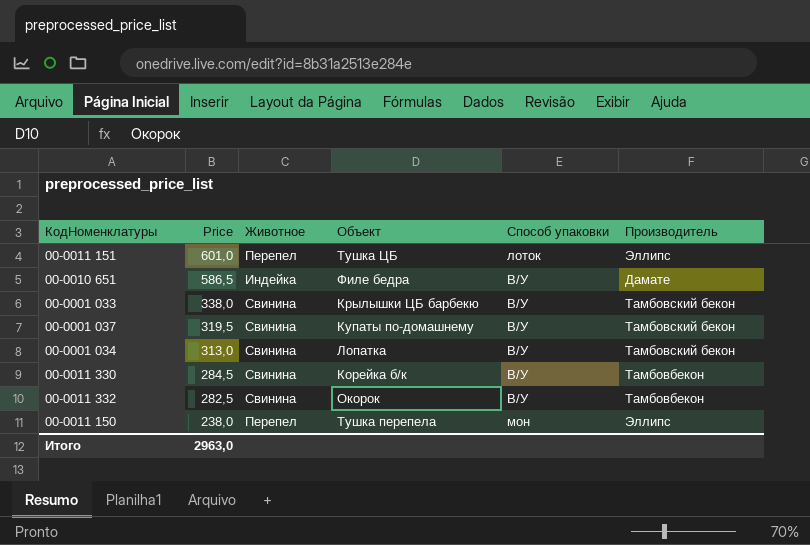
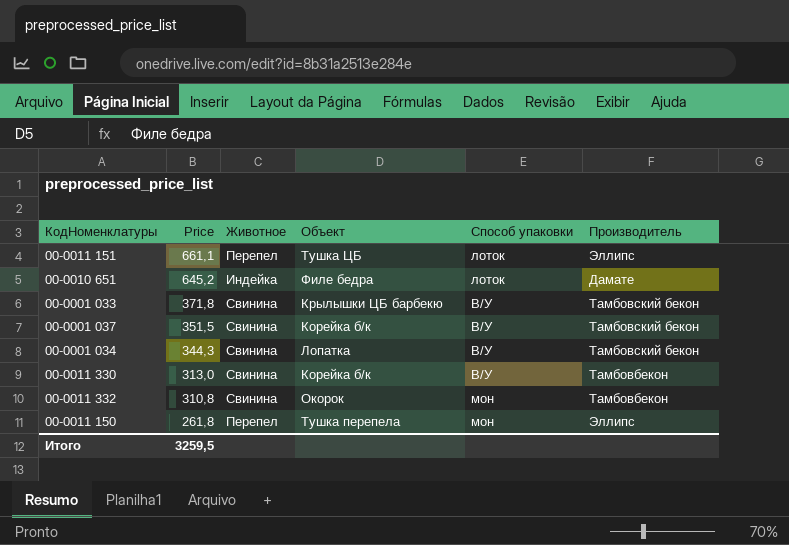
00-0011 151 | Price: 601,0 -> 661,1
00-0010 651 | Price: 586,5 -> 645,2
00-0010 651 | Способ упаковки: В/У -> лоток
00-0001 033 | Price: 338,0 -> 371,8
00-0001 037 | Price: 319,5 -> 351,5
00-0001 037 | Объект: Купаты по-домашнему -> Корейка б/к
00-0001 034 | Price: 313,0 -> 344,3
00-0011 330 | Price: 284,5 -> 313,0
00-0011 332 | Price: 282,5 -> 310,8
00-0011 332 | Способ упаковки: В/У -> мон
00-0011 150 | Price: 238,0 -> 261,8
Итого | Price: 2963,0 -> 3259,5

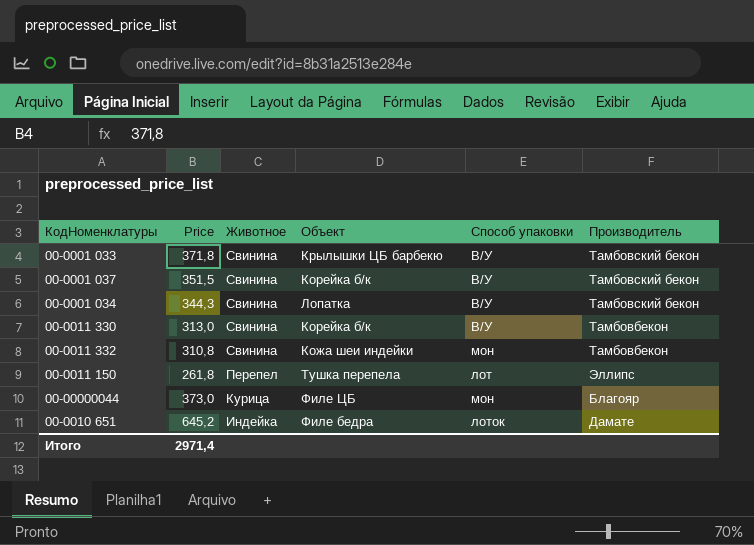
row order: Price descending -> Животное descending
row 00-0011 151: 661,1 | Перепел | Тушка ЦБ | лоток | Эллипс -> none
00-0011 332 | Объект: Окорок -> Кожа шеи индейки
00-0011 150 | Способ упаковки: мон -> лот
row 00-00000044: none -> 373,0 | Курица | Филе ЦБ | мон | Благояр
Итого | Price: 3259,5 -> 2971,4

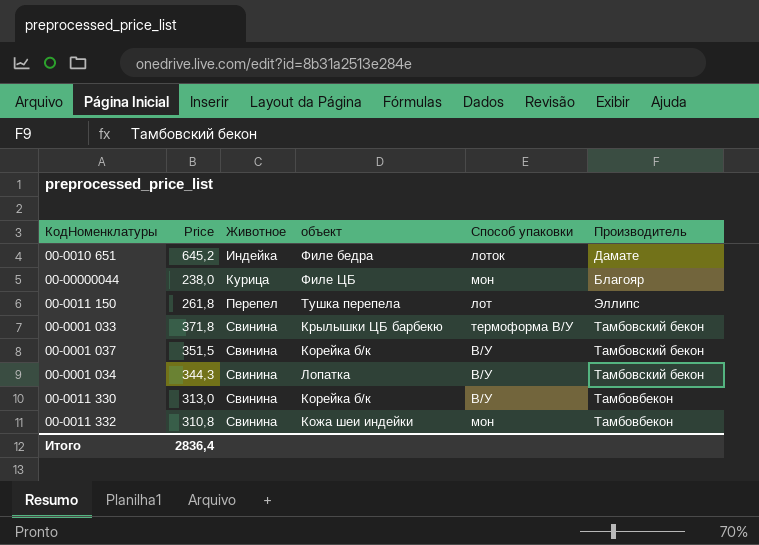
row order: Животное descending -> Животное ascending
column name: Объект -> объект
00-00000044 | Price: 373,0 -> 238,0
00-0001 033 | Способ упаковки: В/У -> термоформа В/У
Итого | Price: 2971,4 -> 2836,4

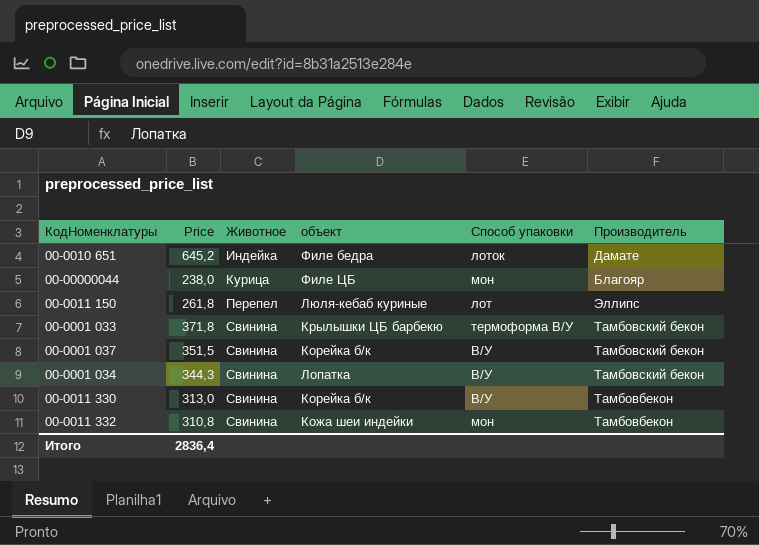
00-0011 150 | объект: Тушка перепела -> Люля-кебаб куриные

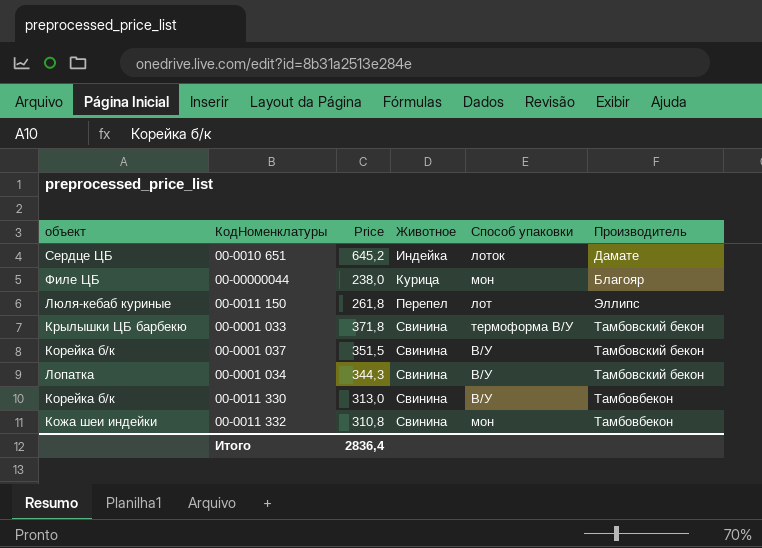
column объект | position: 4 -> 1
00-0010 651 | объект: Филе бедра -> Сердце ЦБ

